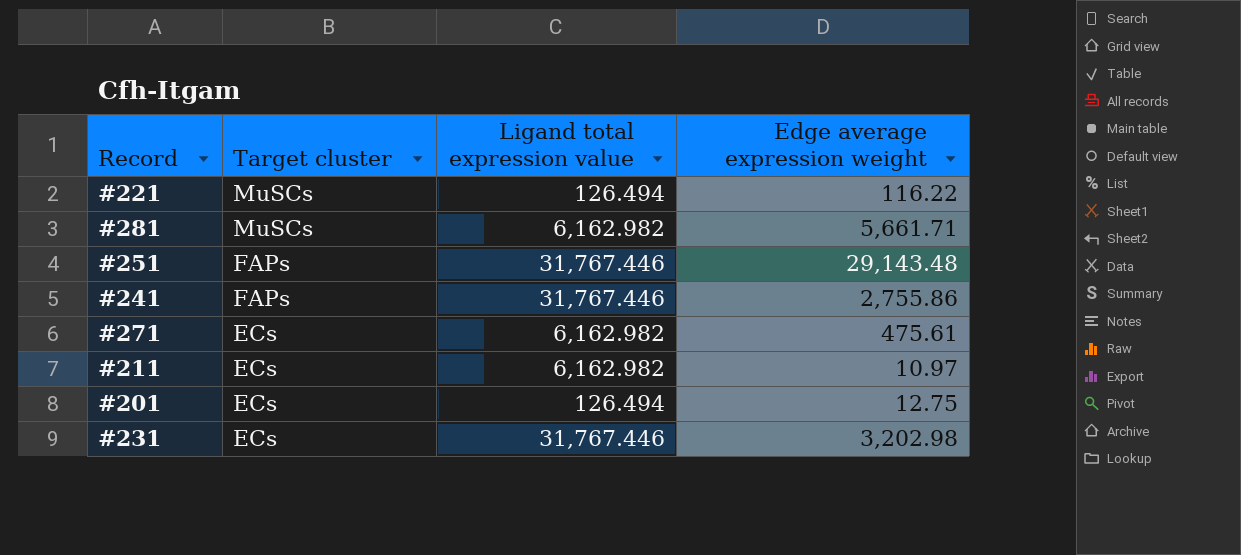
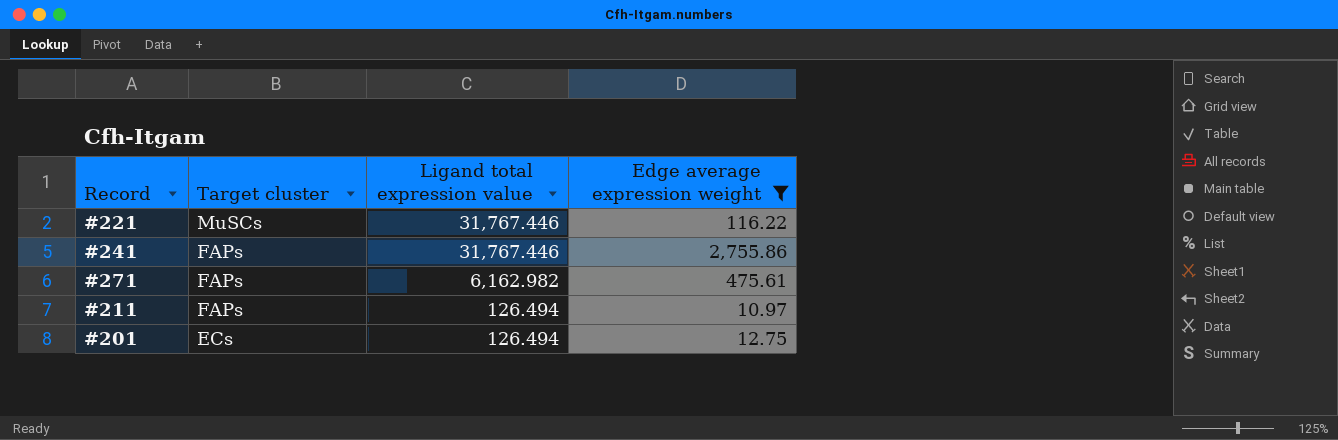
filter: none -> Edge average expression weight <= 2,755.86
#221 | Ligand total expression value: 126.494 -> 31,767.446
#271 | Target cluster: ECs -> FAPs
#211 | Target cluster: ECs -> FAPs
#211 | Ligand total expression value: 6,162.982 -> 126.494

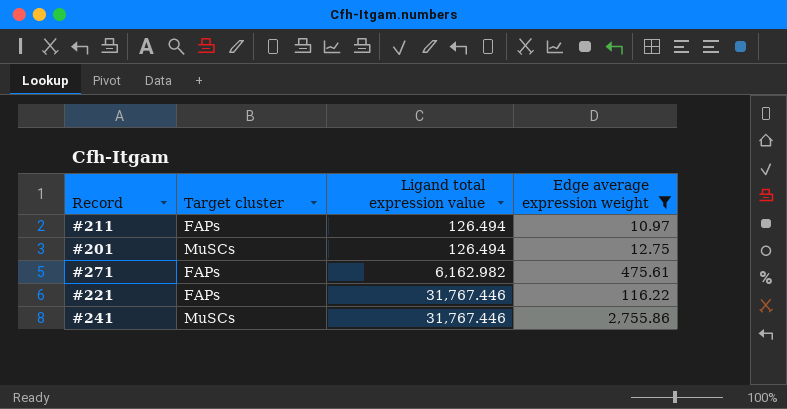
row order: Target cluster descending -> Ligand total expression value ascending
#201 | Target cluster: ECs -> MuSCs
#221 | Target cluster: MuSCs -> FAPs
#241 | Target cluster: FAPs -> MuSCs

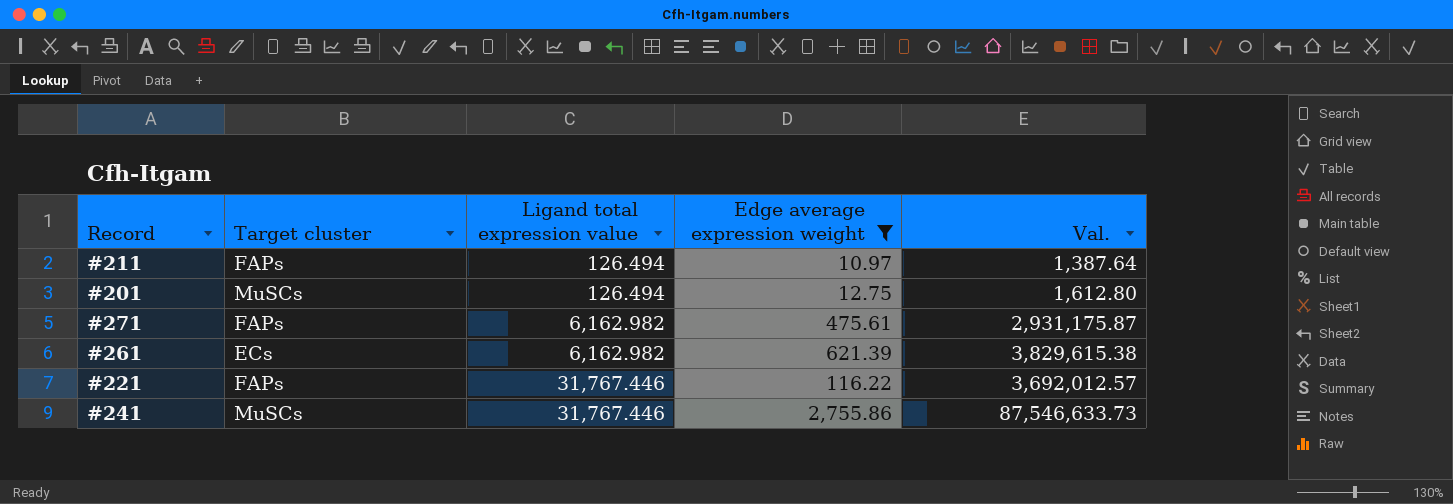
column Val. | formula: none -> [Ligand total expression value] * [Edge average expression weight]
row #261: none -> ECs | 6,162.982 | 621.39 | 3,829,615.38

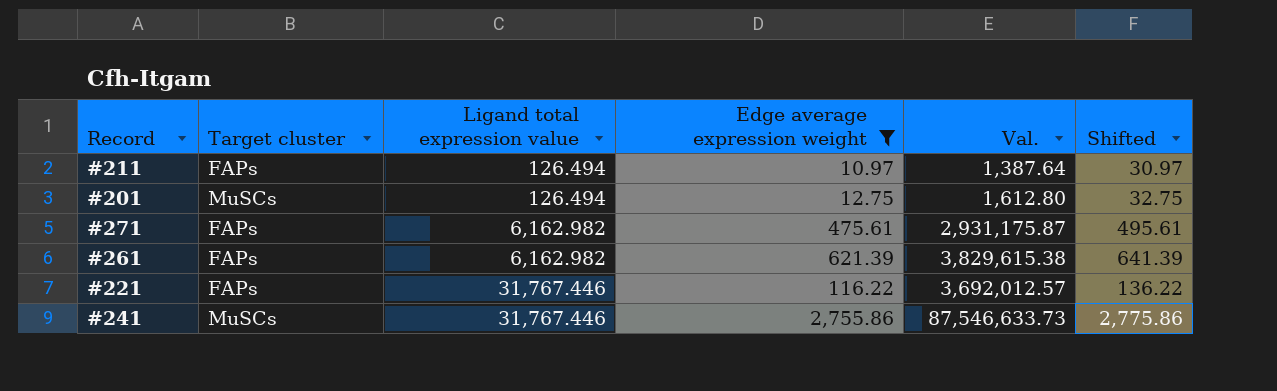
column Shifted | formula: none -> [Edge average expression weight] + 20
#261 | Target cluster: ECs -> FAPs

